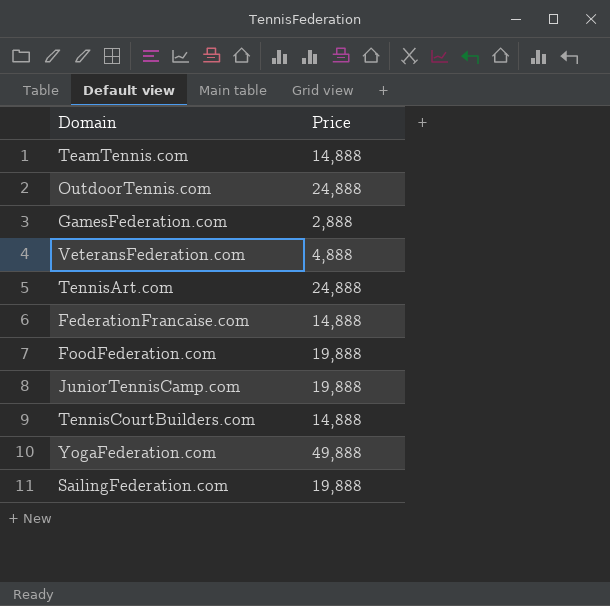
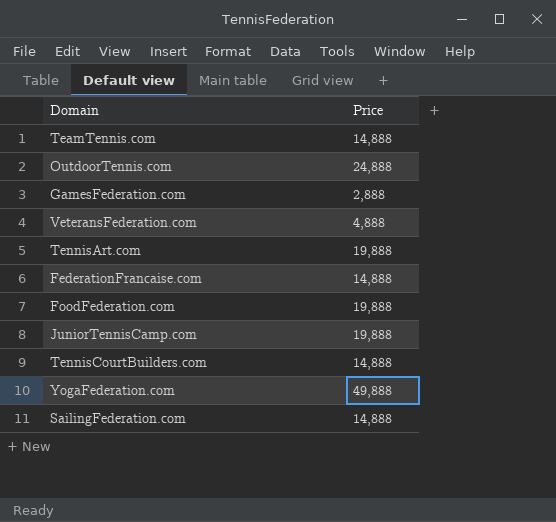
TennisArt.com | Price: 24,888 -> 19,888
SailingFederation.com | Price: 19,888 -> 14,888

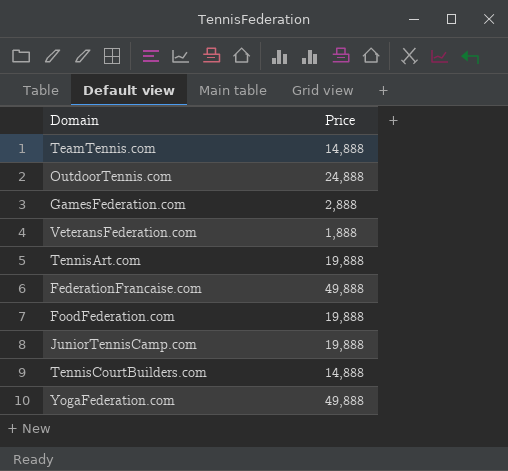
row SailingFederation.com: 14,888 -> none
VeteransFederation.com | Price: 4,888 -> 1,888
FederationFrancaise.com | Price: 14,888 -> 49,888

